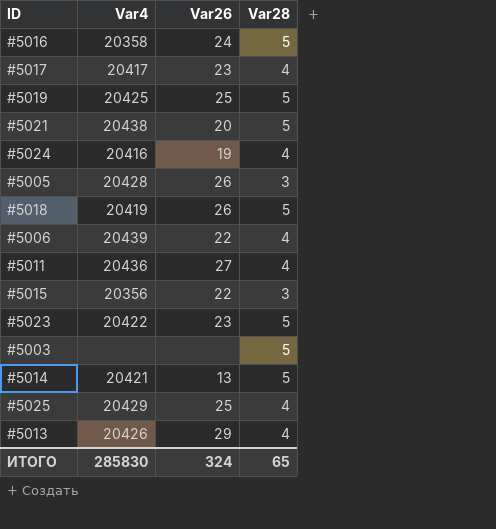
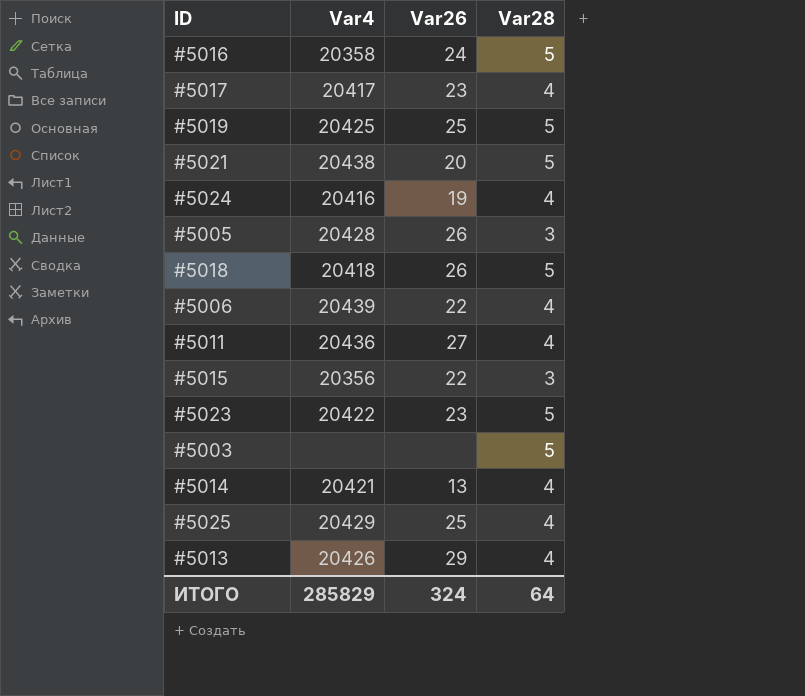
#5018 | Var4: 20419 -> 20418
#5014 | Var28: 5 -> 4
ИТОГО | Var4: 285830 -> 285829
ИТОГО | Var28: 65 -> 64

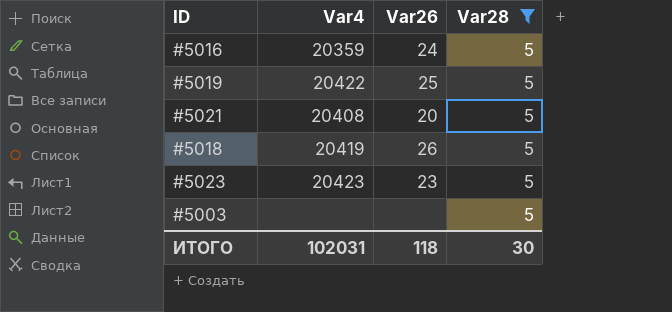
filter: none -> Var28 = 5
#5016 | Var4: 20358 -> 20359
#5019 | Var4: 20425 -> 20422
#5021 | Var4: 20438 -> 20408
#5018 | Var4: 20418 -> 20419
#5023 | Var4: 20422 -> 20423
ИТОГО | Var4: 285829 -> 102031
ИТОГО | Var26: 324 -> 118
ИТОГО | Var28: 64 -> 30

